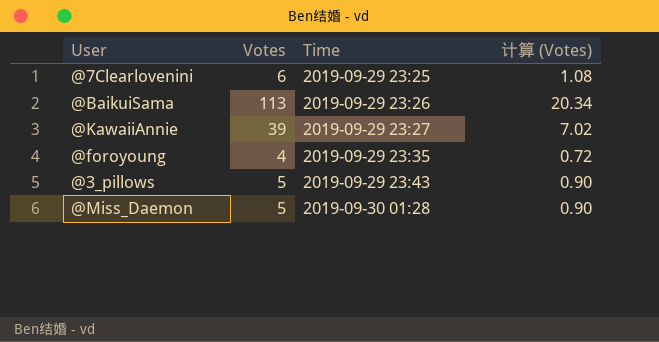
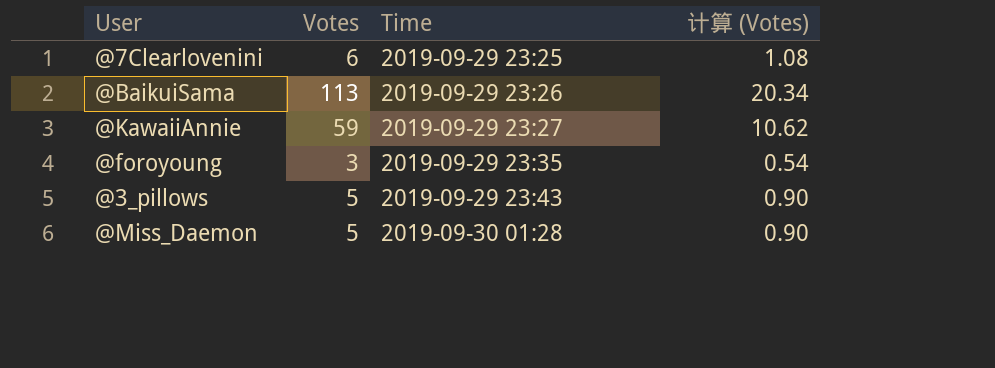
@KawaiiAnnie | Votes: 39 -> 59
@KawaiiAnnie | 计算 (Votes): 7.02 -> 10.62
@foroyoung | Votes: 4 -> 3
@foroyoung | 计算 (Votes): 0.72 -> 0.54

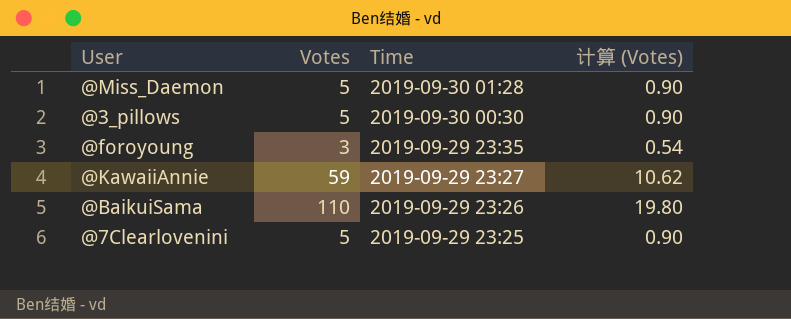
row order: Time ascending -> Time descending
@3_pillows | Time: 2019-09-29 23:43 -> 2019-09-30 00:30
@BaikuiSama | Votes: 113 -> 110
@BaikuiSama | 计算 (Votes): 20.34 -> 19.80
@7Clearlovenini | Votes: 6 -> 5
@7Clearlovenini | 计算 (Votes): 1.08 -> 0.90

